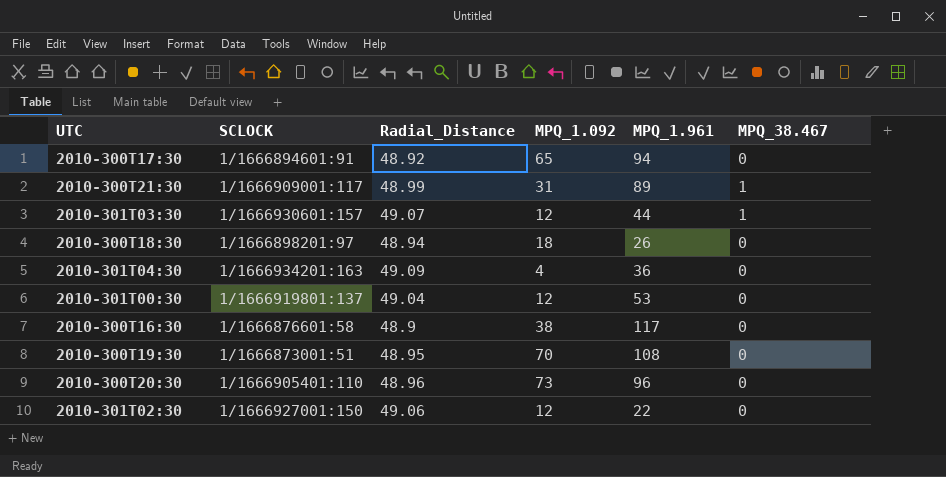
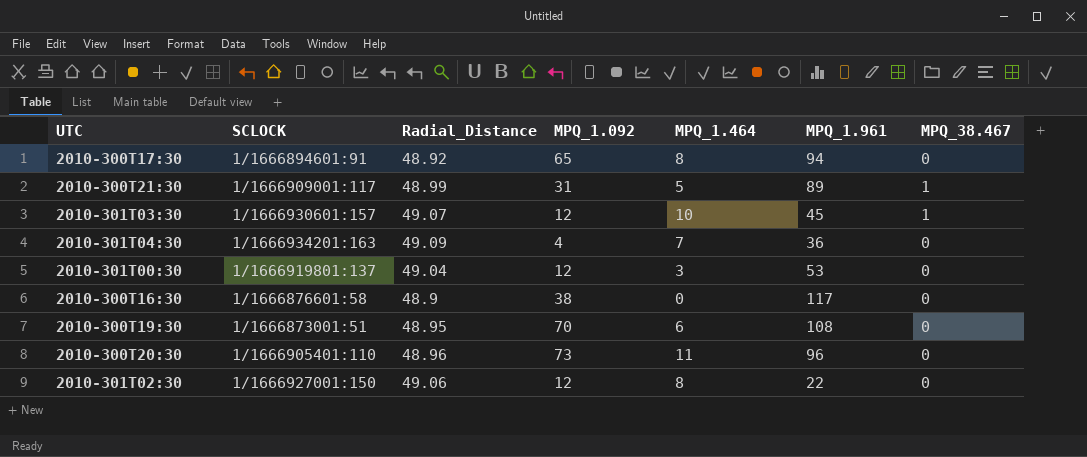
column MPQ_1.464 | position: none -> 5
row 2010-300T18:30: 1/1666898201:97 | 48.94 | 18 | 26 | 0 -> none
2010-301T03:30 | MPQ_1.961: 44 -> 45

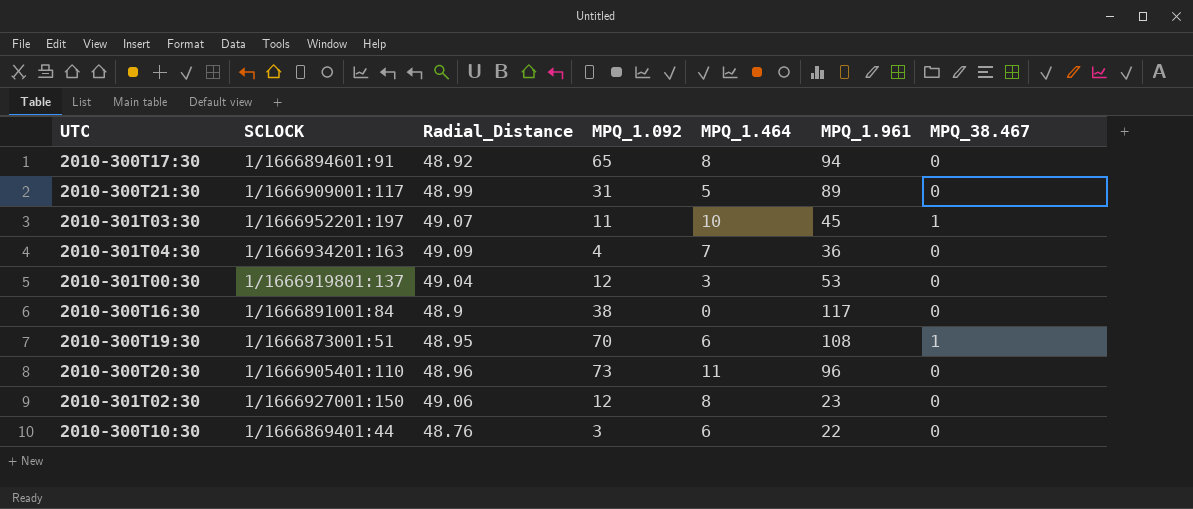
2010-300T21:30 | MPQ_38.467: 1 -> 0
2010-301T03:30 | SCLOCK: 1/1666930601:157 -> 1/1666952201:197
2010-301T03:30 | MPQ_1.092: 12 -> 11
2010-300T16:30 | SCLOCK: 1/1666876601:58 -> 1/1666891001:84
2010-300T19:30 | MPQ_38.467: 0 -> 1
2010-301T02:30 | MPQ_1.961: 22 -> 23
row 2010-300T10:30: none -> 1/1666869401:44 | 48.76 | 3 | 6 | 22 | 0

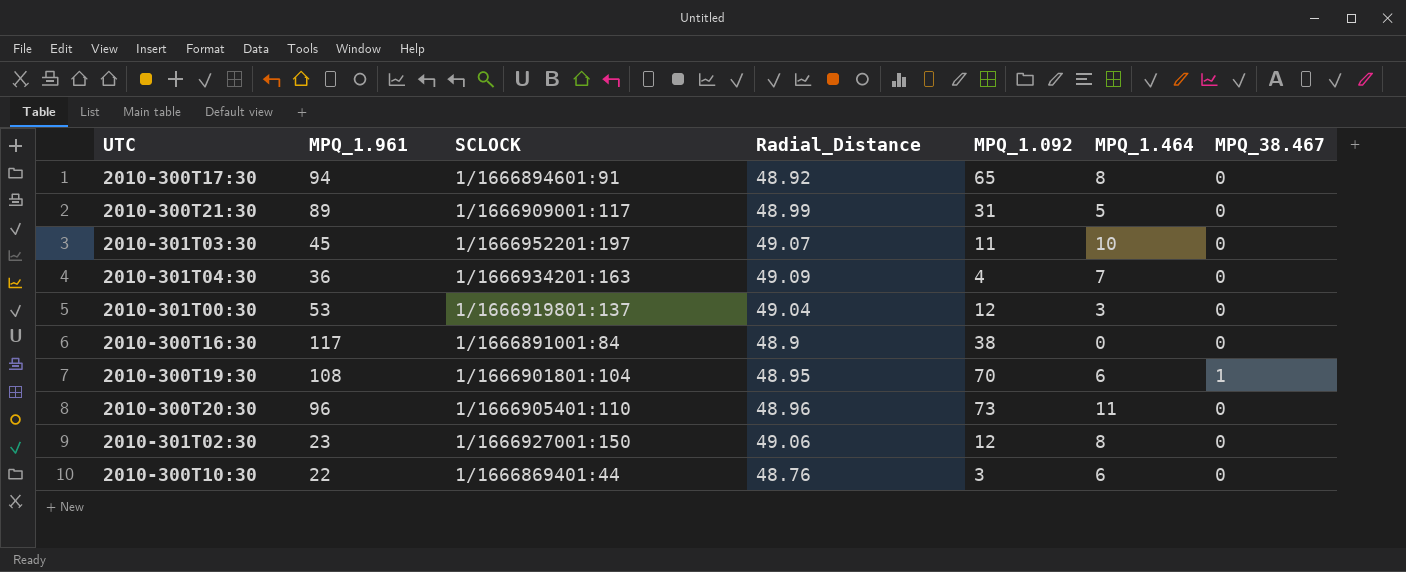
column MPQ_1.961 | position: 6 -> 2
2010-301T03:30 | MPQ_38.467: 1 -> 0
2010-300T19:30 | SCLOCK: 1/1666873001:51 -> 1/1666901801:104

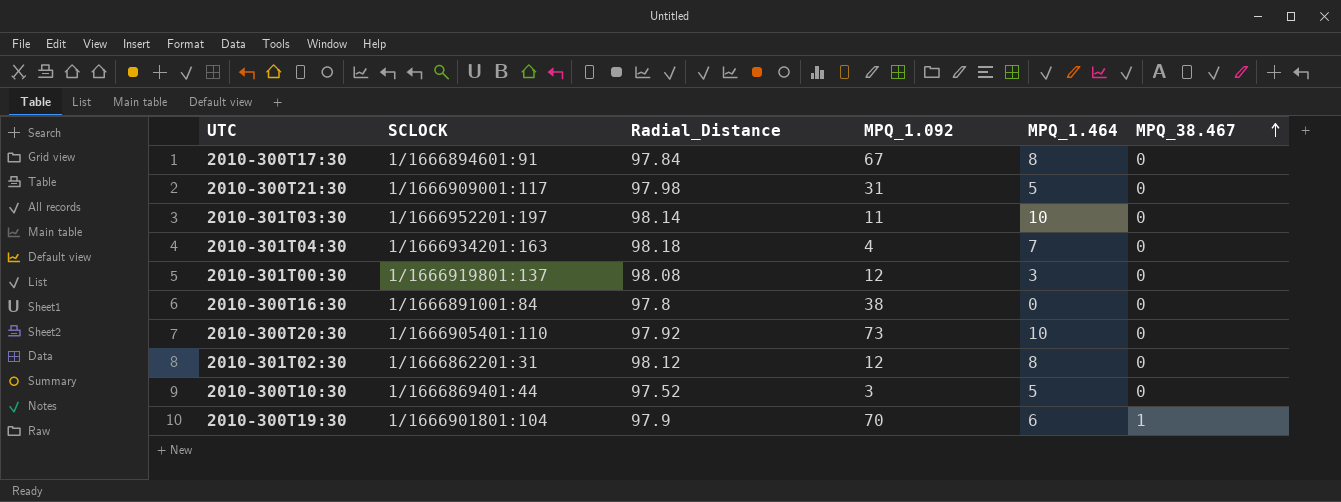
row order: none -> MPQ_38.467 ascending
column MPQ_1.961 | position: 2 -> none
2010-300T17:30 | Radial_Distance: 48.92 -> 97.84
2010-300T17:30 | MPQ_1.092: 65 -> 67
2010-300T21:30 | Radial_Distance: 48.99 -> 97.98
2010-301T03:30 | Radial_Distance: 49.07 -> 98.14
2010-301T04:30 | Radial_Distance: 49.09 -> 98.18
2010-301T00:30 | Radial_Distance: 49.04 -> 98.08
2010-300T16:30 | Radial_Distance: 48.9 -> 97.8
2010-300T20:30 | Radial_Distance: 48.96 -> 97.92
2010-300T20:30 | MPQ_1.464: 11 -> 10
2010-301T02:30 | SCLOCK: 1/1666927001:150 -> 1/1666862201:31
2010-301T02:30 | Radial_Distance: 49.06 -> 98.12
2010-300T10:30 | Radial_Distance: 48.76 -> 97.52
2010-300T10:30 | MPQ_1.464: 6 -> 5
2010-300T19:30 | Radial_Distance: 48.95 -> 97.9

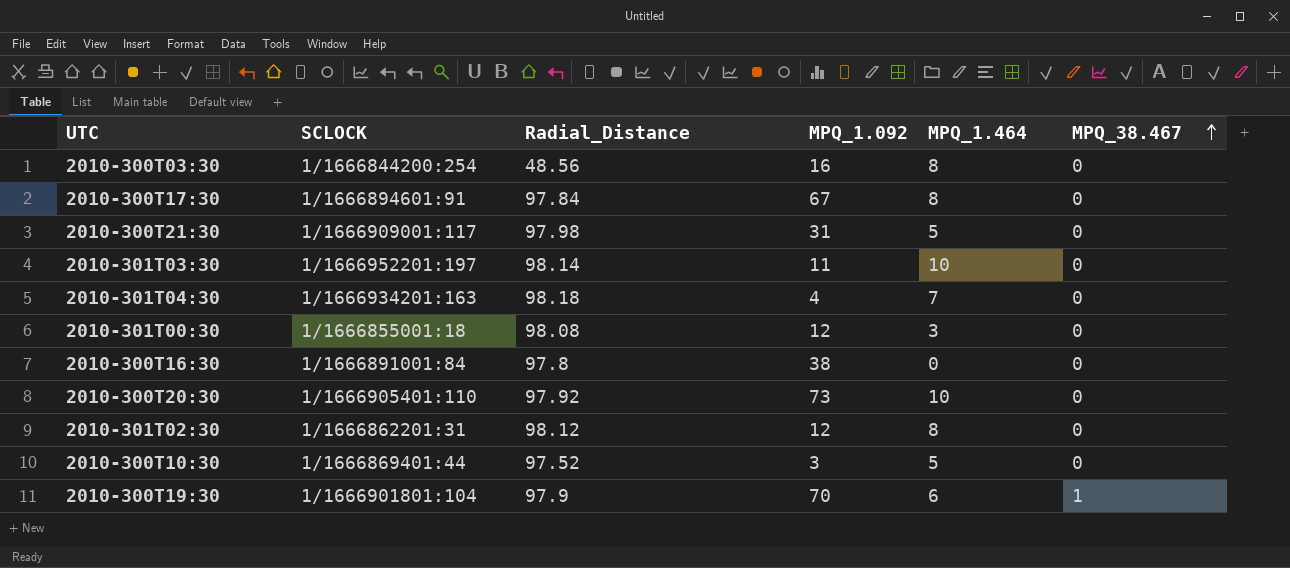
row 2010-300T03:30: none -> 1/1666844200:254 | 48.56 | 16 | 8 | 0
2010-301T00:30 | SCLOCK: 1/1666919801:137 -> 1/1666855001:18

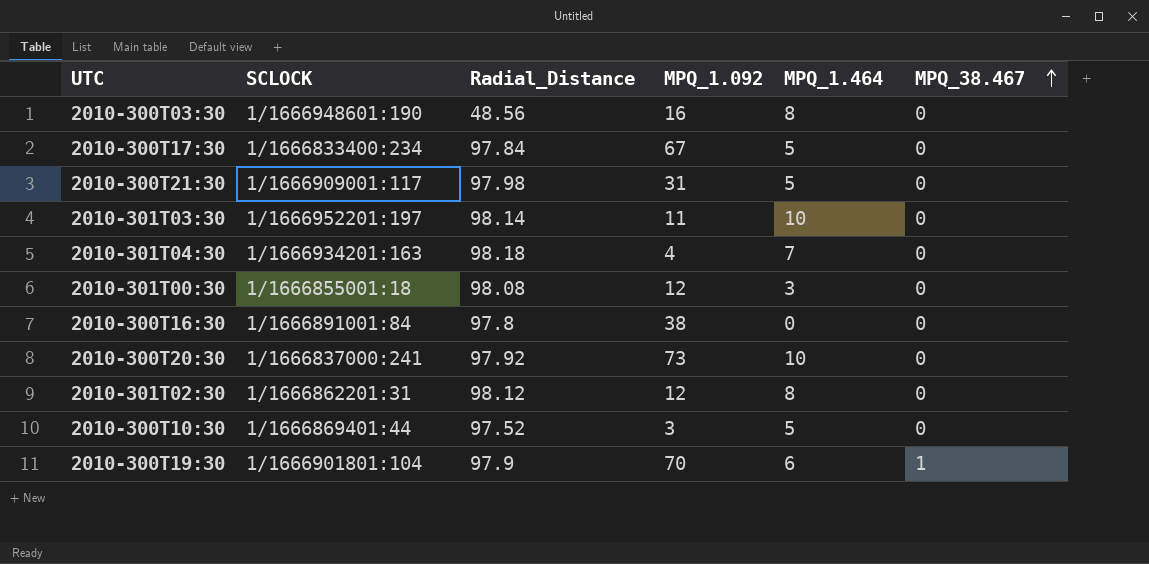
2010-300T03:30 | SCLOCK: 1/1666844200:254 -> 1/1666948601:190
2010-300T17:30 | SCLOCK: 1/1666894601:91 -> 1/1666833400:234
2010-300T17:30 | MPQ_1.464: 8 -> 5
2010-300T20:30 | SCLOCK: 1/1666905401:110 -> 1/1666837000:241

